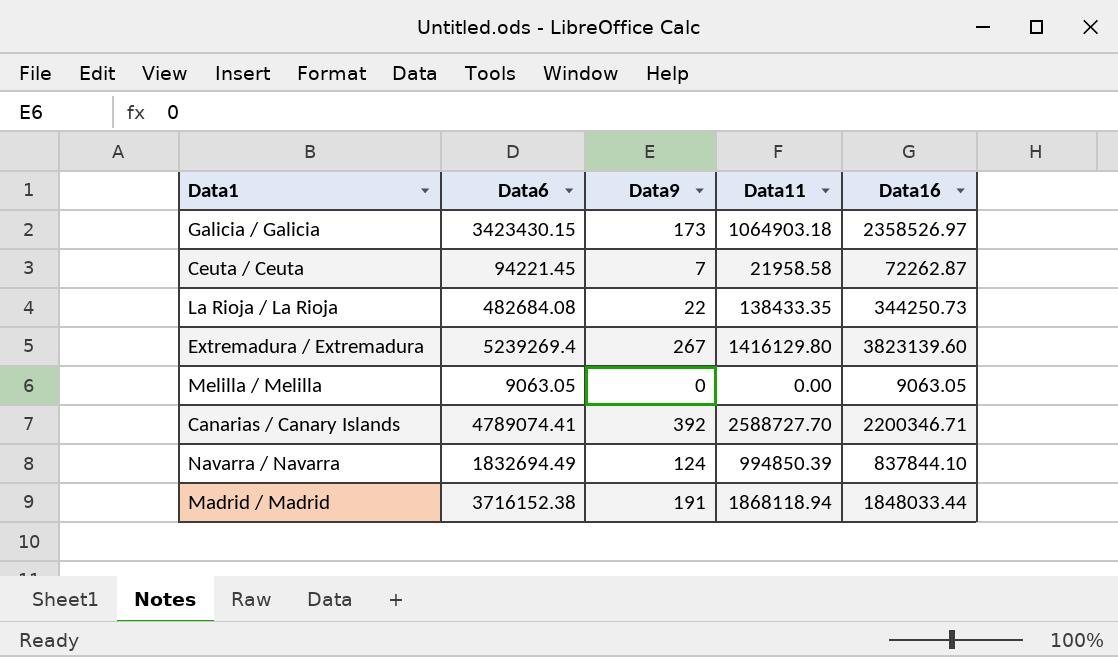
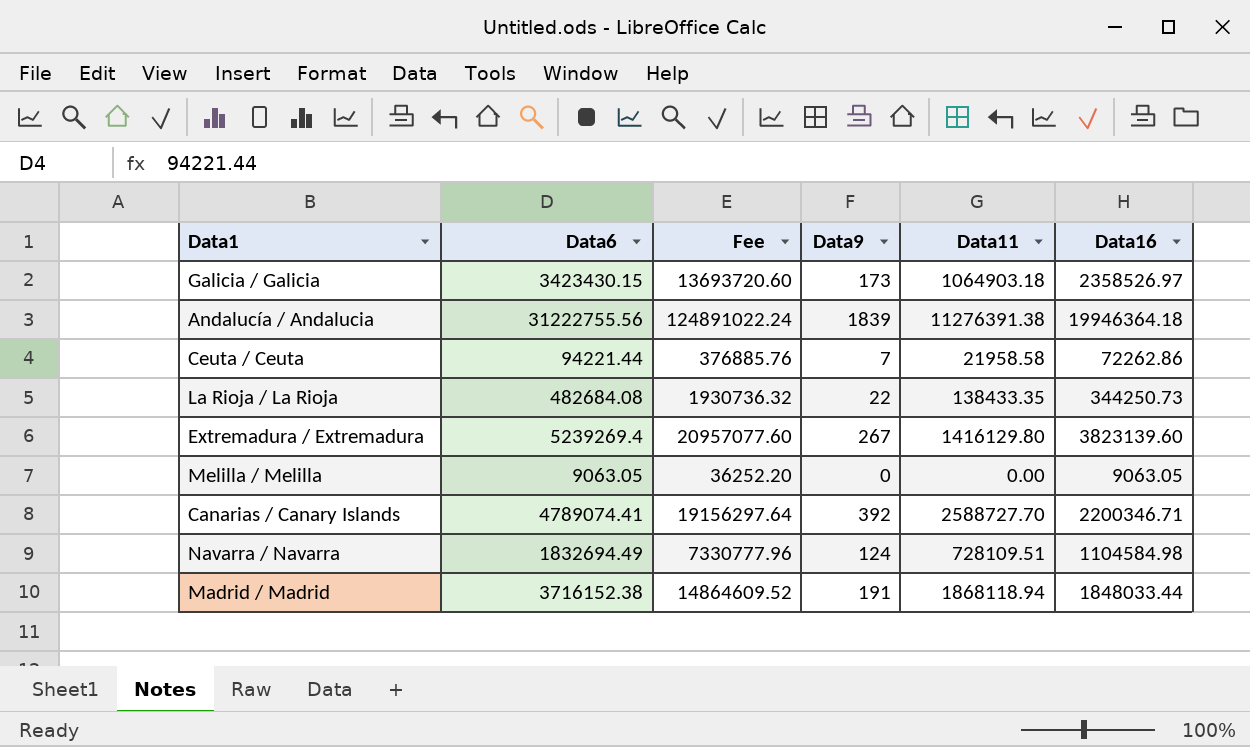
column Fee | formula: none -> [Data6] * 4
row Andalucía / Andalucia: none -> 31222755.56 | 124891022.24 | 1839 | 11276391.38 | 19946364.18
Ceuta / Ceuta | Data6: 94221.45 -> 94221.44
Ceuta / Ceuta | Data16: 72262.87 -> 72262.86
Navarra / Navarra | Data11: 994850.39 -> 728109.51
Navarra / Navarra | Data16: 837844.10 -> 1104584.98

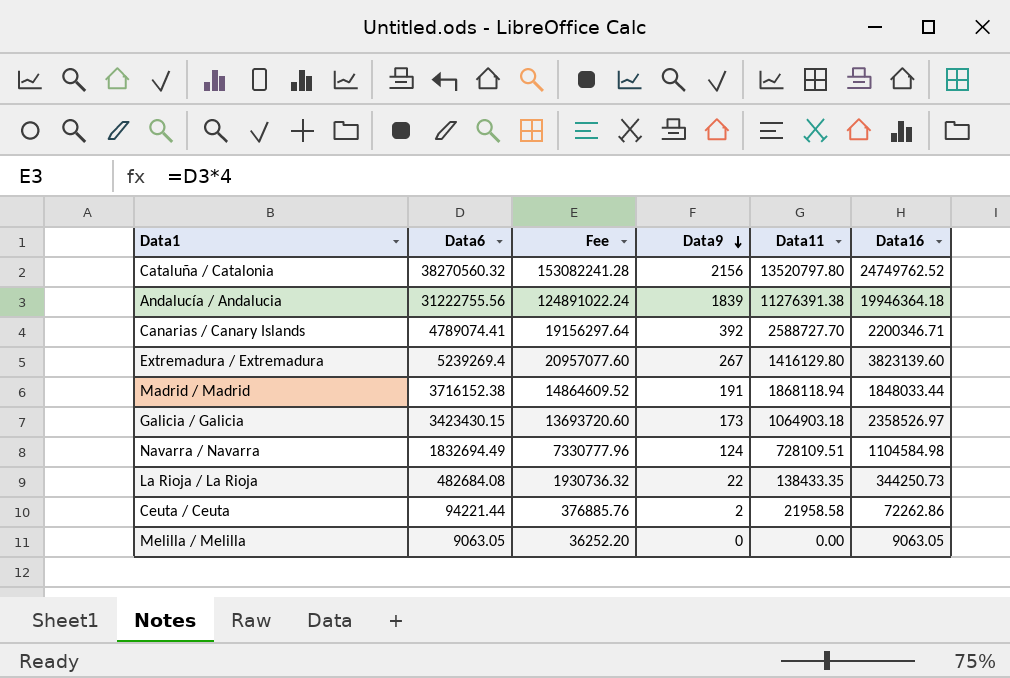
row order: none -> Data9 descending
row Cataluña / Catalonia: none -> 38270560.32 | 153082241.28 | 2156 | 13520797.80 | 24749762.52
Ceuta / Ceuta | Data9: 7 -> 2

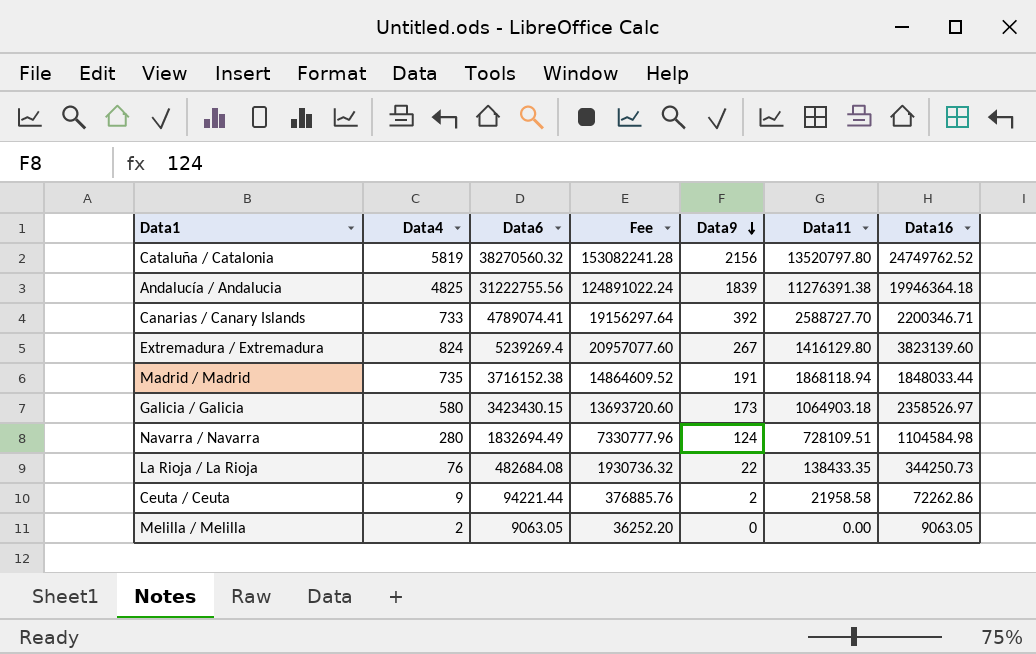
column Data4 | position: none -> 2

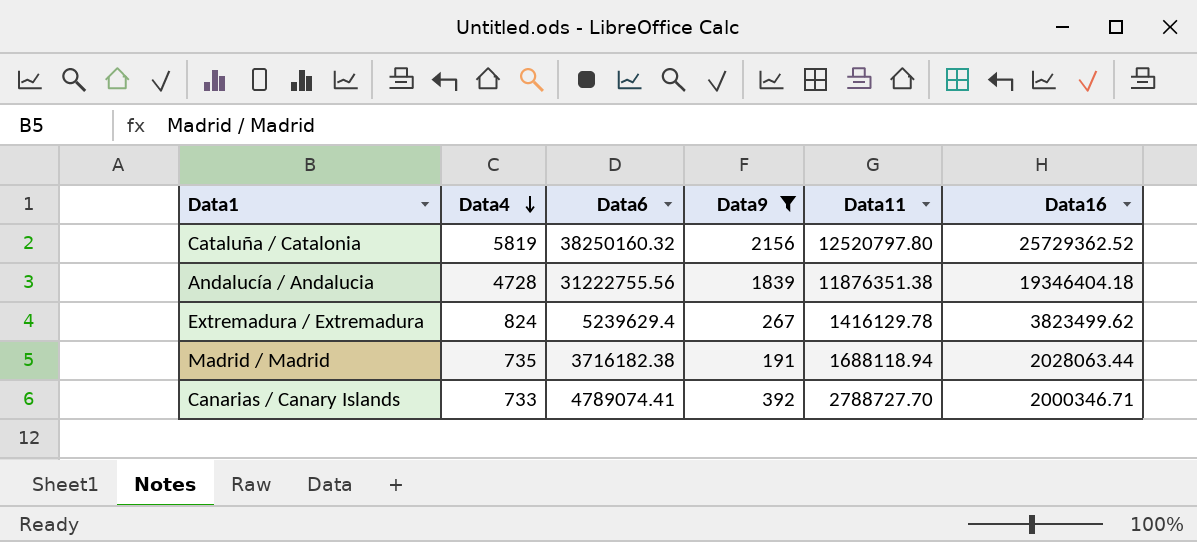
filter: none -> Data9 >= 191
row order: Data9 descending -> Data4 descending
column Fee | formula: [Data6] * 4 -> none
Cataluña / Catalonia | Data6: 38270560.32 -> 38250160.32
Cataluña / Catalonia | Data11: 13520797.80 -> 12520797.80
Cataluña / Catalonia | Data16: 24749762.52 -> 25729362.52
Andalucía / Andalucia | Data4: 4825 -> 4728
Andalucía / Andalucia | Data11: 11276391.38 -> 11876351.38
Andalucía / Andalucia | Data16: 19946364.18 -> 19346404.18
Extremadura / Extremadura | Data6: 5239269.4 -> 5239629.4
Extremadura / Extremadura | Data11: 1416129.80 -> 1416129.78
Extremadura / Extremadura | Data16: 3823139.60 -> 3823499.62
Madrid / Madrid | Data6: 3716152.38 -> 3716182.38
Madrid / Madrid | Data11: 1868118.94 -> 1688118.94
Madrid / Madrid | Data16: 1848033.44 -> 2028063.44
Canarias / Canary Islands | Data11: 2588727.70 -> 2788727.70
Canarias / Canary Islands | Data16: 2200346.71 -> 2000346.71

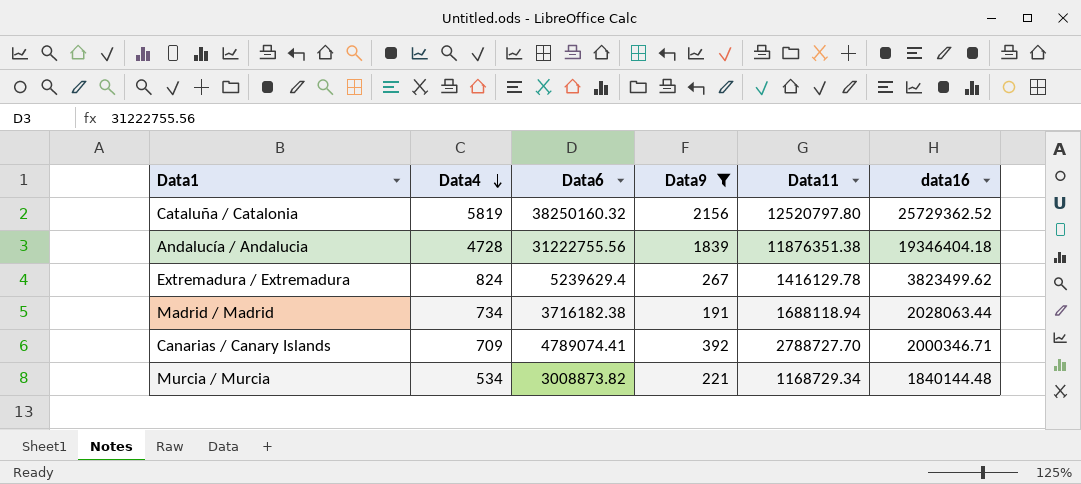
column name: Data16 -> data16
Madrid / Madrid | Data4: 735 -> 734
Canarias / Canary Islands | Data4: 733 -> 709
row Murcia / Murcia: none -> 534 | 3008873.82 | 221 | 1168729.34 | 1840144.48

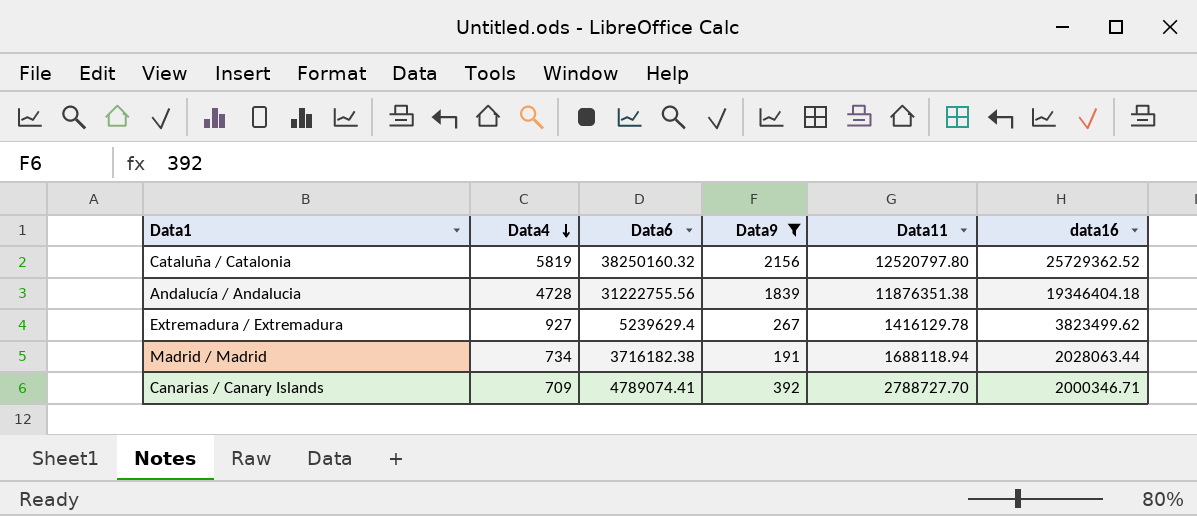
row Murcia / Murcia: 534 | 3008873.82 | 221 | 1168729.34 | 1840144.48 -> none
Extremadura / Extremadura | Data4: 824 -> 927

